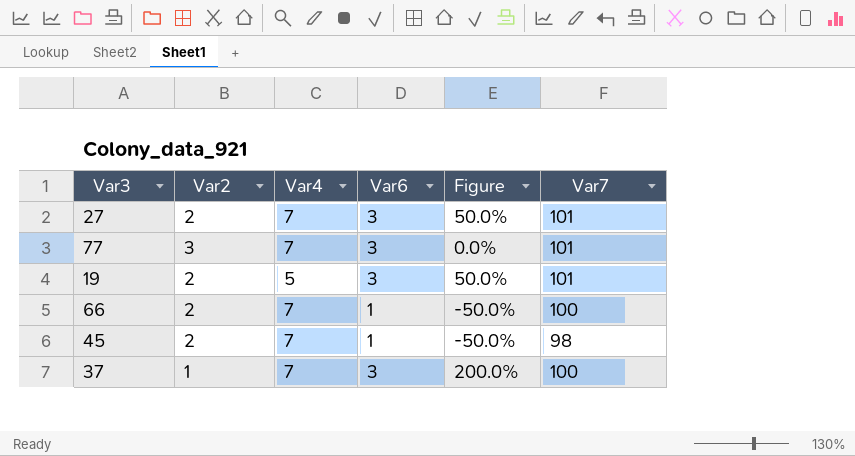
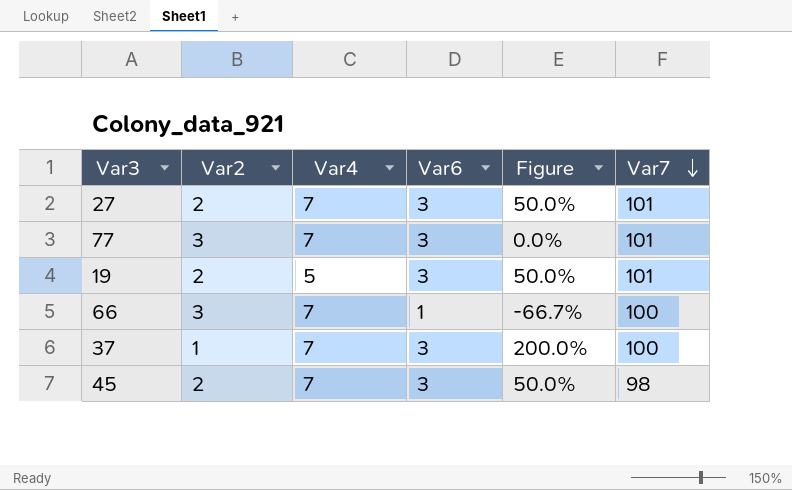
row order: none -> Var7 descending
66 | Var2: 2 -> 3
66 | Figure: -50.0% -> -66.7%
45 | Var6: 1 -> 3
45 | Figure: -50.0% -> 50.0%

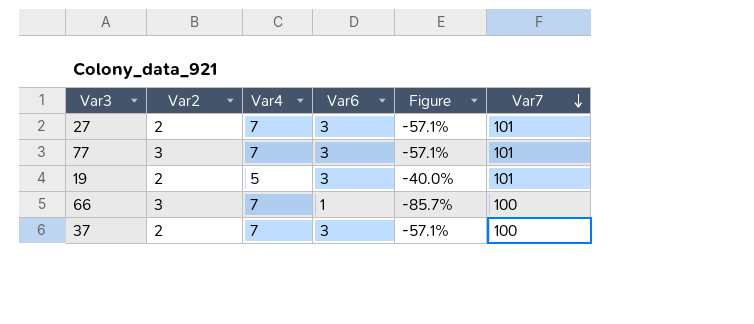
column Figure | formula: ([Var6] - [Var2]) / [Var2] -> ([Var6] - [Var4]) / [Var4]
row 45: 2 | 7 | 3 | 50.0% | 98 -> none
37 | Var2: 1 -> 2

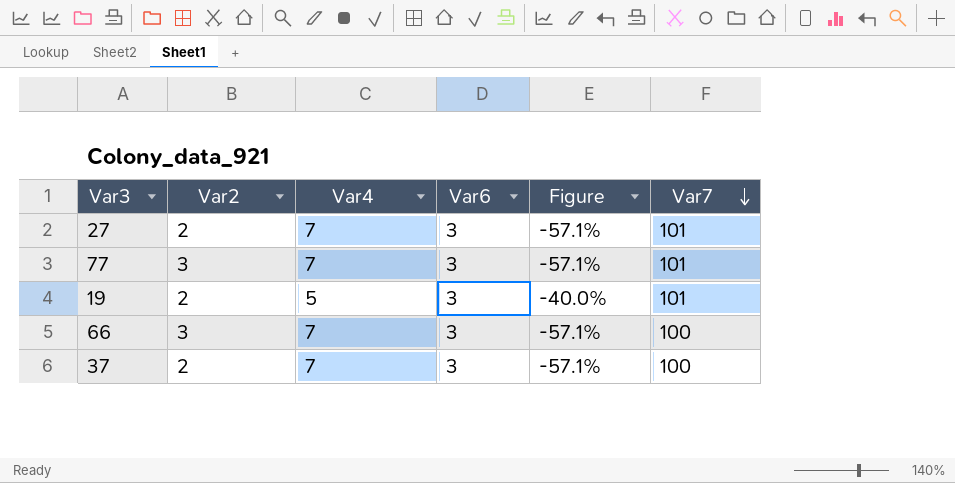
66 | Var6: 1 -> 3
66 | Figure: -85.7% -> -57.1%

